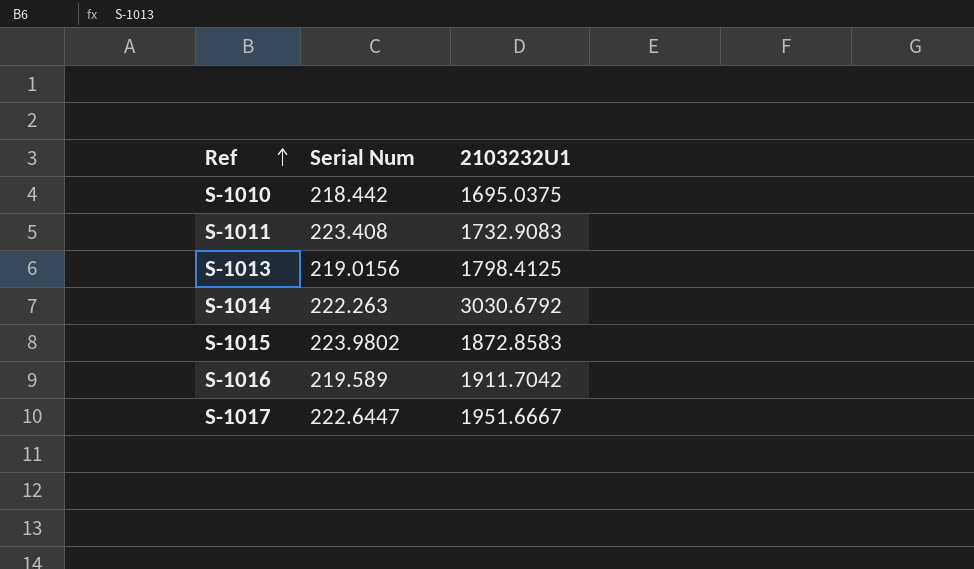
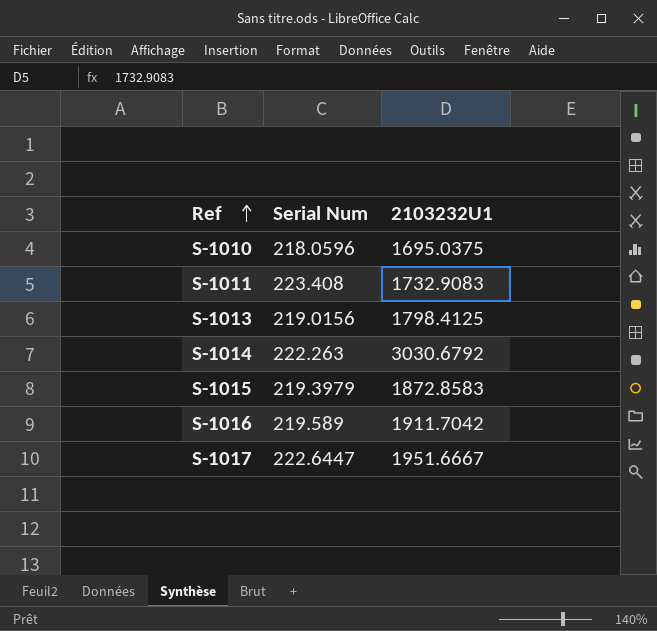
S-1010 | Serial Num: 218.442 -> 218.0596
S-1015 | Serial Num: 223.9802 -> 219.3979

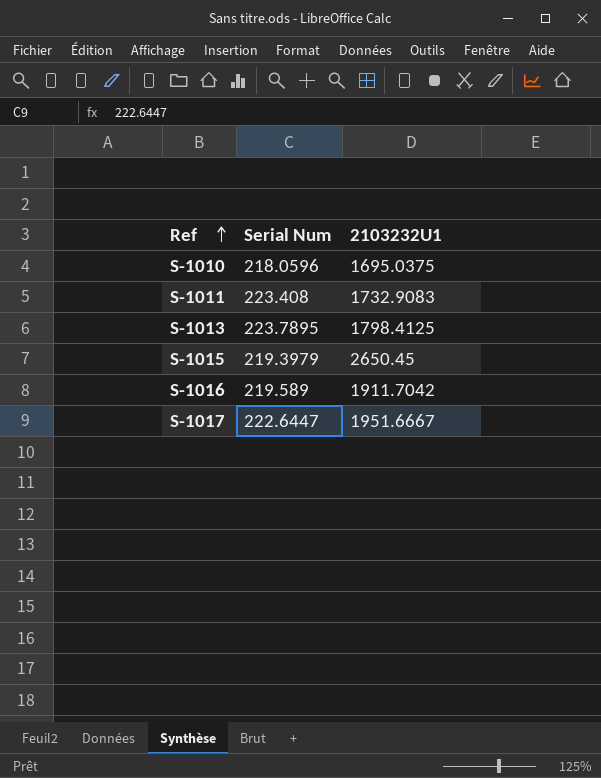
row S-1014: 222.263 | 3030.6792 -> none
S-1013 | Serial Num: 219.0156 -> 223.7895
S-1015 | 2103232U1: 1872.8583 -> 2650.45

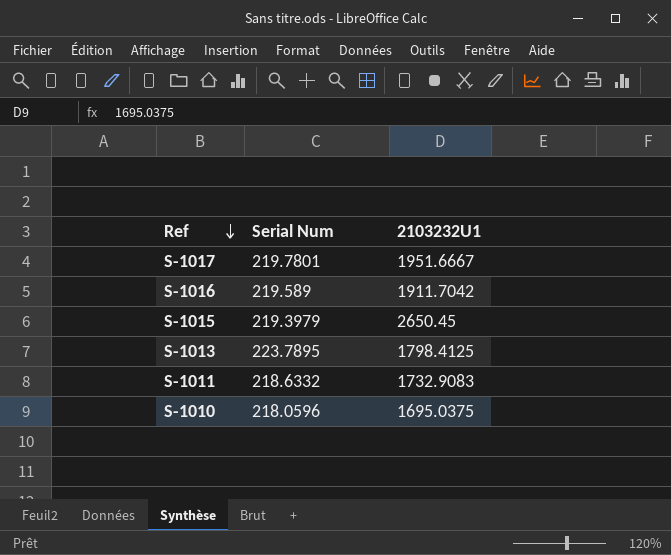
row order: Ref ascending -> Ref descending
S-1017 | Serial Num: 222.6447 -> 219.7801
S-1011 | Serial Num: 223.408 -> 218.6332

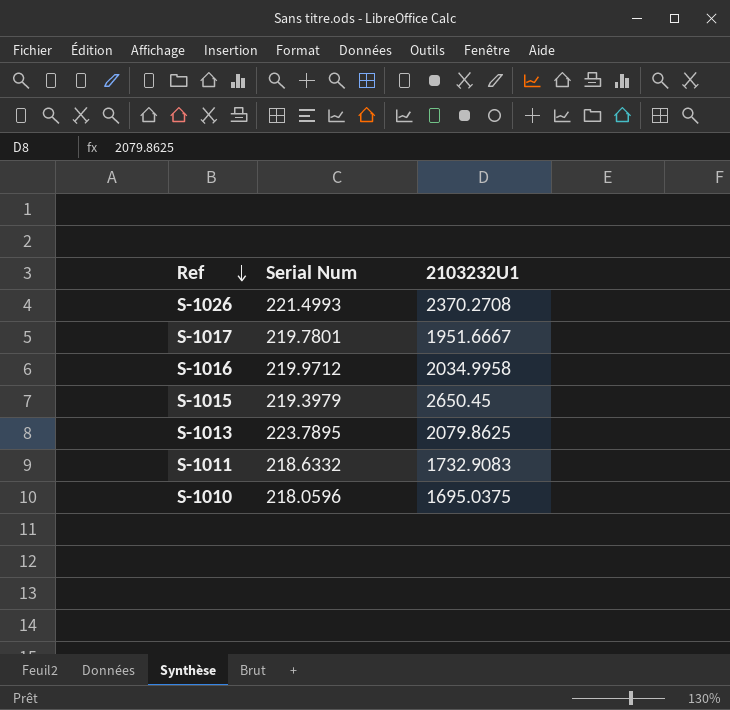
row S-1026: none -> 221.4993 | 2370.2708
S-1016 | Serial Num: 219.589 -> 219.9712
S-1016 | 2103232U1: 1911.7042 -> 2034.9958
S-1013 | 2103232U1: 1798.4125 -> 2079.8625

